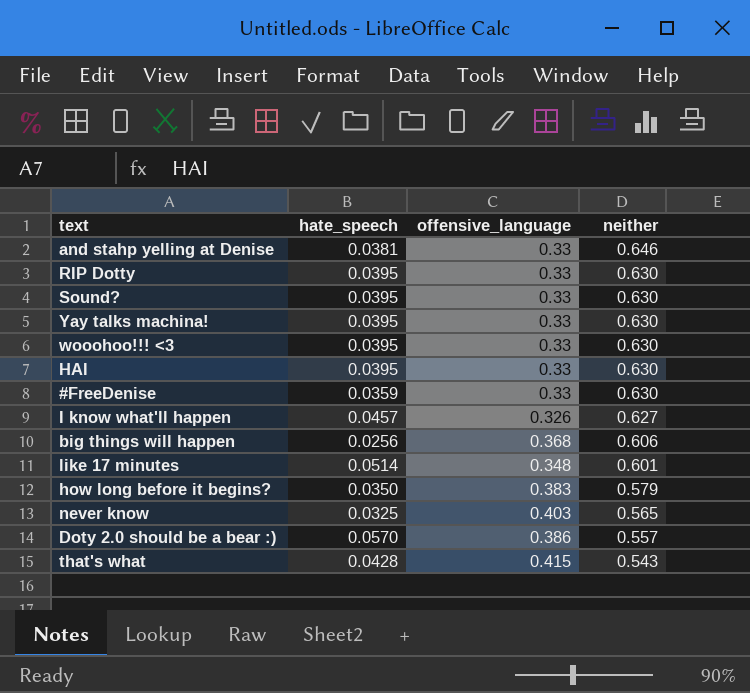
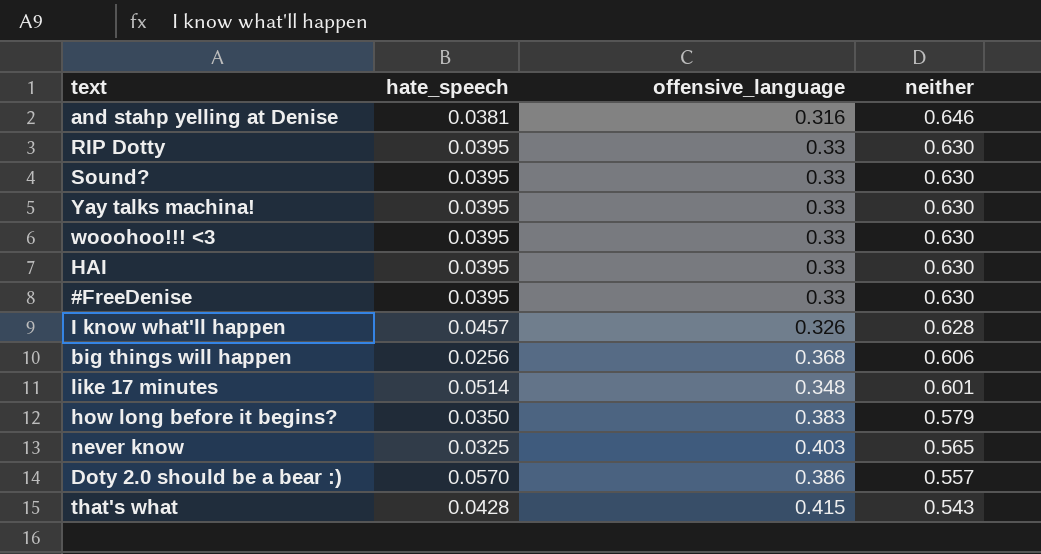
and stahp yelling at Denise | offensive_language: 0.33 -> 0.316
#FreeDenise | hate_speech: 0.0359 -> 0.0395
I know what'll happen | neither: 0.627 -> 0.628

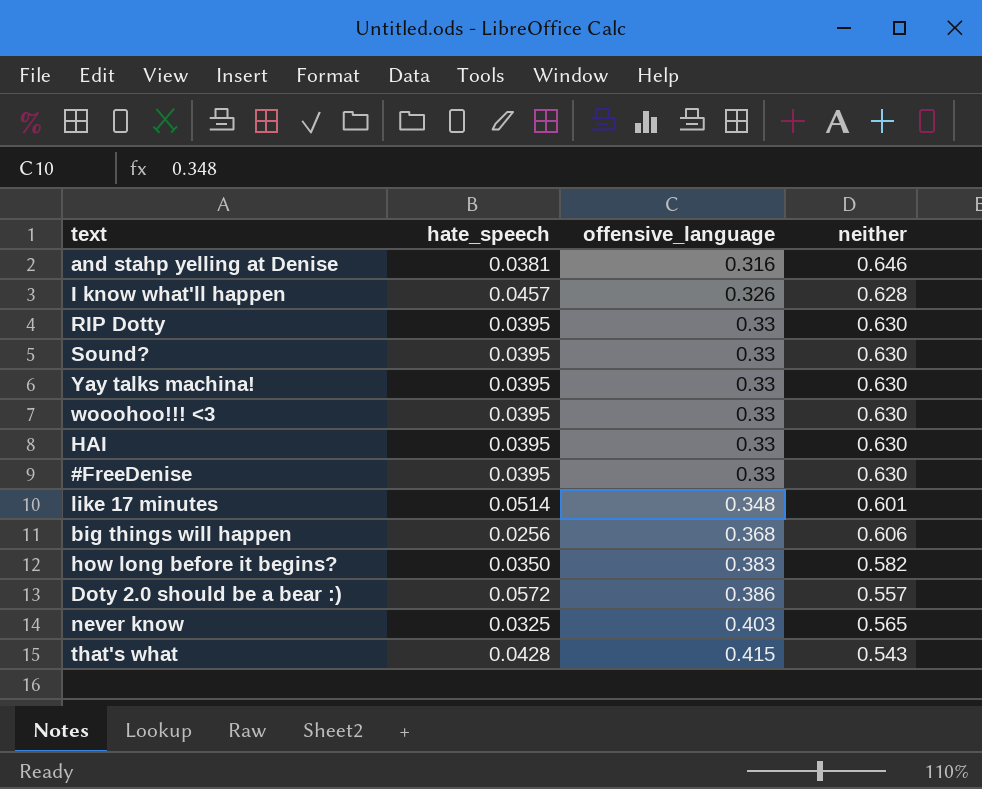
row order: neither descending -> offensive_language ascending
how long before it begins? | neither: 0.579 -> 0.582
Doty 2.0 should be a bear :) | hate_speech: 0.0570 -> 0.0572

